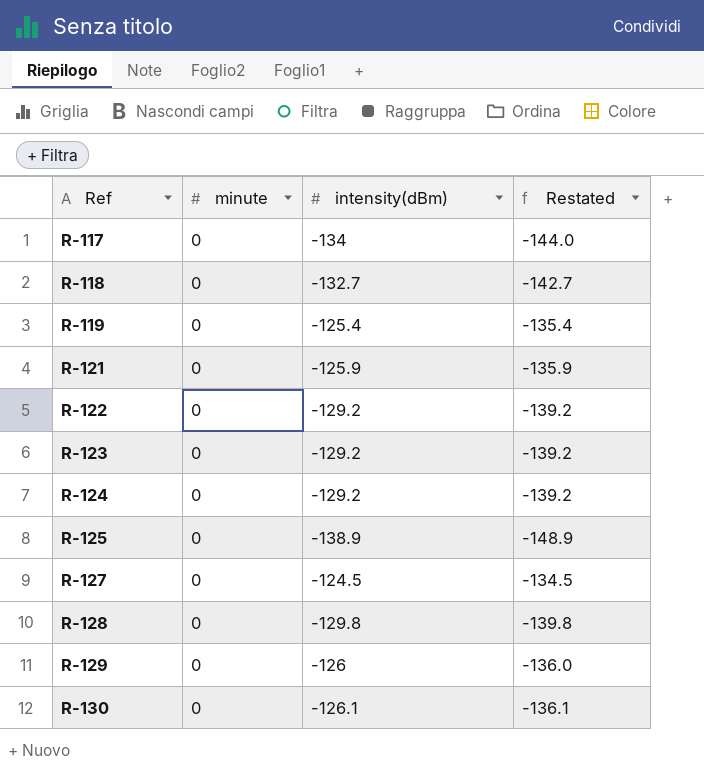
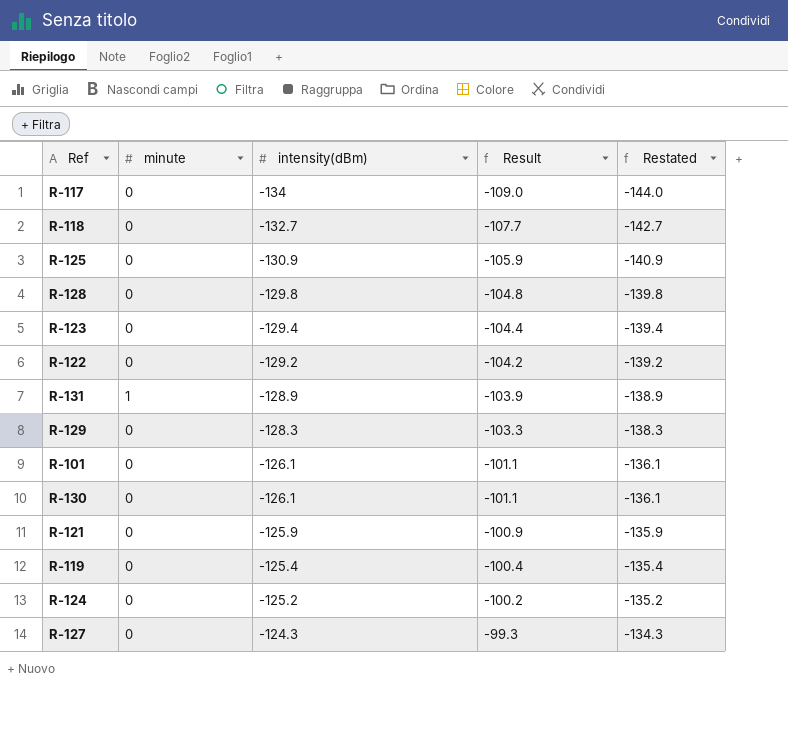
row order: Ref ascending -> intensity(dBm) ascending
column Result | formula: none -> [intensity(dBm)] + 25
R-125 | intensity(dBm): -138.9 -> -130.9
R-125 | Restated: -148.9 -> -140.9
R-123 | intensity(dBm): -129.2 -> -129.4
R-123 | Restated: -139.2 -> -139.4
row R-131: none -> 1 | -128.9 | -103.9 | -138.9
R-129 | intensity(dBm): -126 -> -128.3
R-129 | Restated: -136.0 -> -138.3
row R-101: none -> 0 | -126.1 | -101.1 | -136.1
R-124 | intensity(dBm): -129.2 -> -125.2
R-124 | Restated: -139.2 -> -135.2
R-127 | intensity(dBm): -124.5 -> -124.3
R-127 | Restated: -134.5 -> -134.3

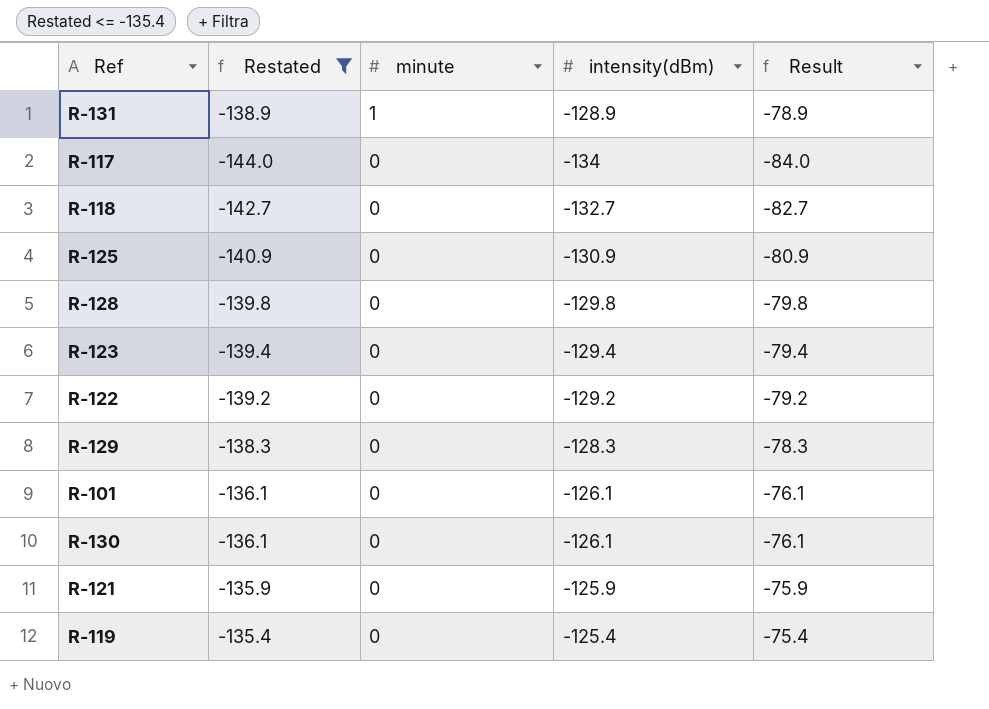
filter: none -> Restated <= -135.4
row order: intensity(dBm) ascending -> minute descending
column Restated | position: 5 -> 2
column Result | formula: [intensity(dBm)] + 25 -> [intensity(dBm)] + 50

